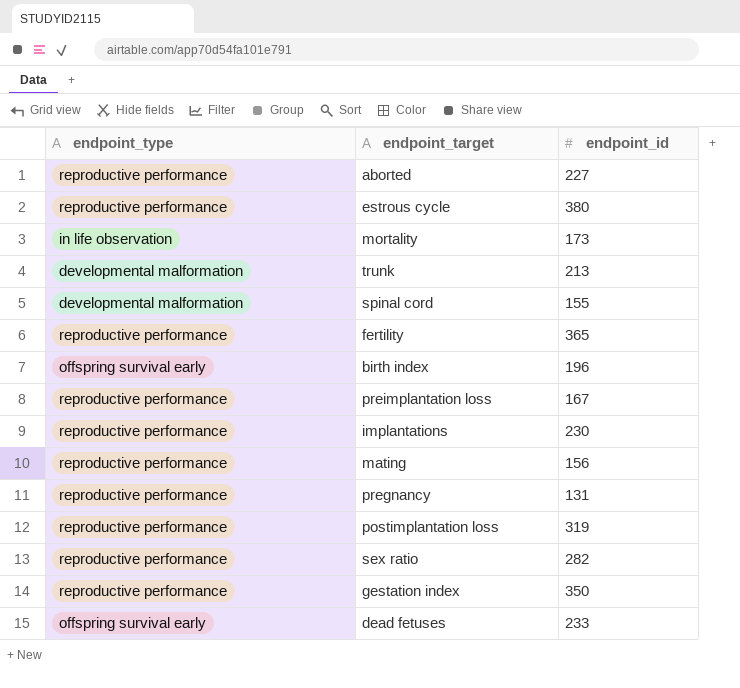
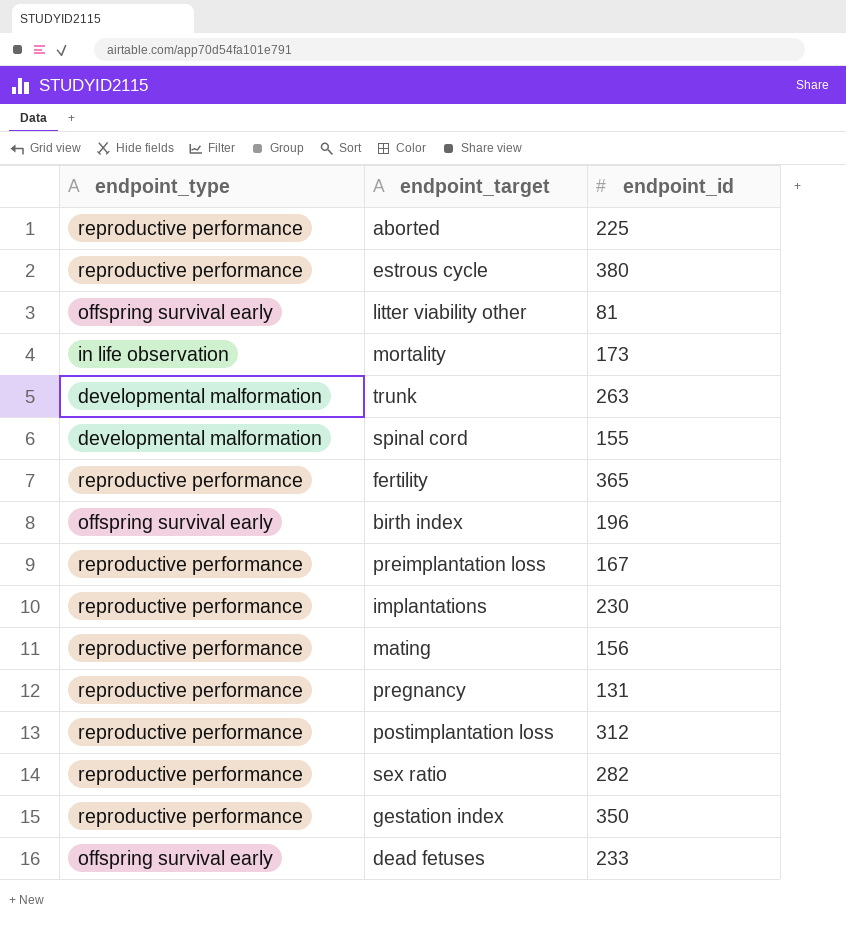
aborted | endpoint_id: 227 -> 225
row litter viability other: none -> offspring survival early | 81
trunk | endpoint_id: 213 -> 263
postimplantation loss | endpoint_id: 319 -> 312

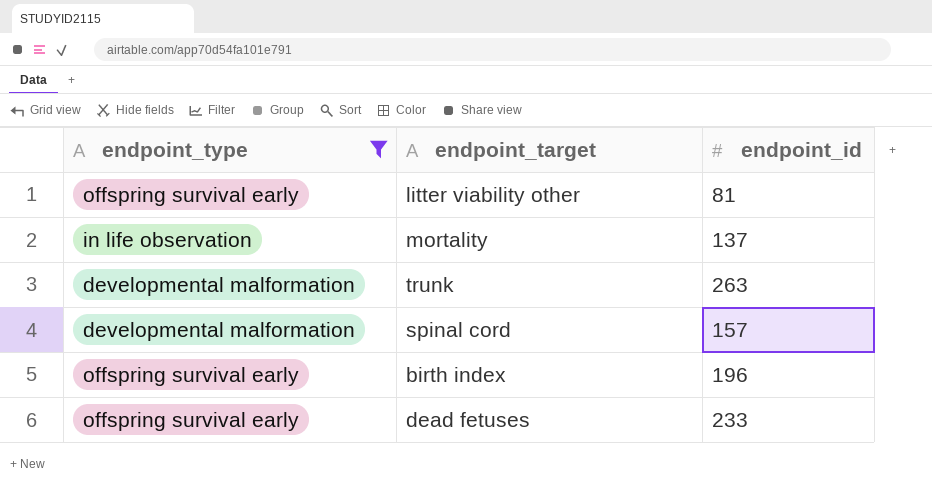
filter: none -> endpoint_type != reproductive performance
mortality | endpoint_id: 173 -> 137
spinal cord | endpoint_id: 155 -> 157

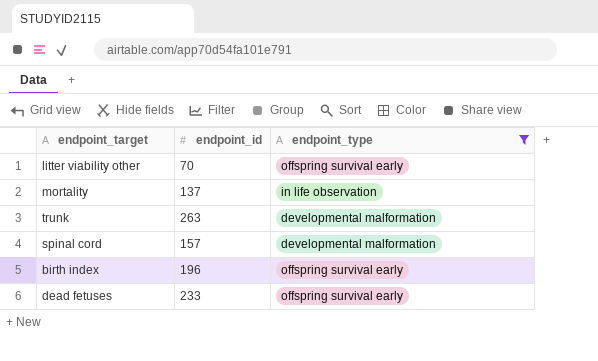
column endpoint_type | position: 1 -> 3
litter viability other | endpoint_id: 81 -> 70

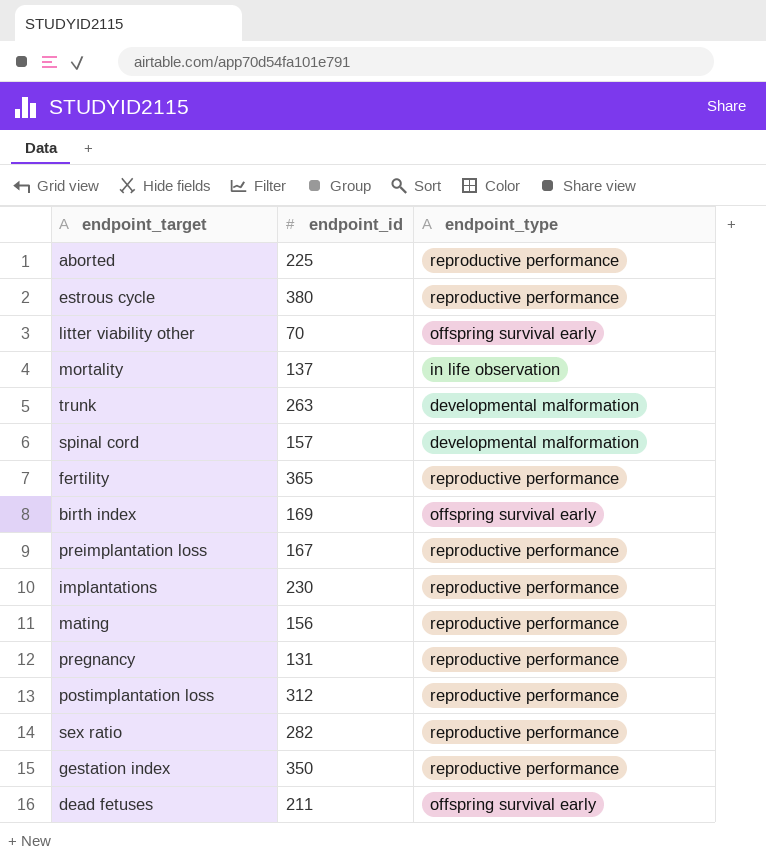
filter: endpoint_type != reproductive performance -> none
birth index | endpoint_id: 196 -> 169
dead fetuses | endpoint_id: 233 -> 211

